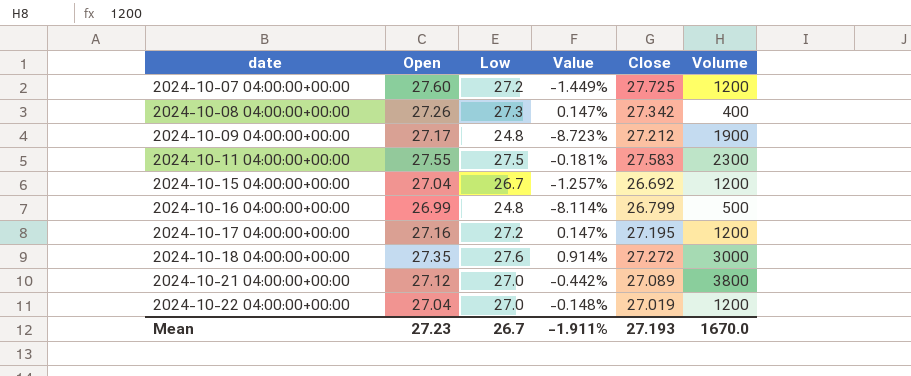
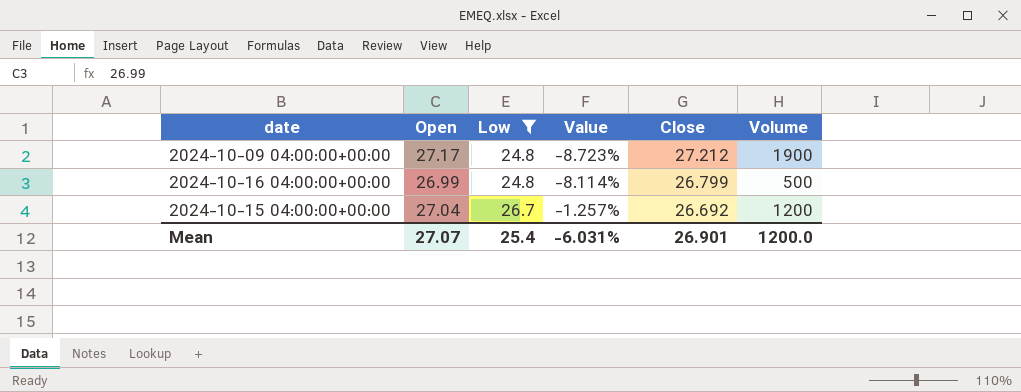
filter: none -> Low <= 26.7
row order: date ascending -> Low ascending
Mean | Open: 27.23 -> 27.07
Mean | Low: 26.7 -> 25.4
Mean | Value: -1.911% -> -6.031%
Mean | Close: 27.193 -> 26.901
Mean | Volume: 1670.0 -> 1200.0

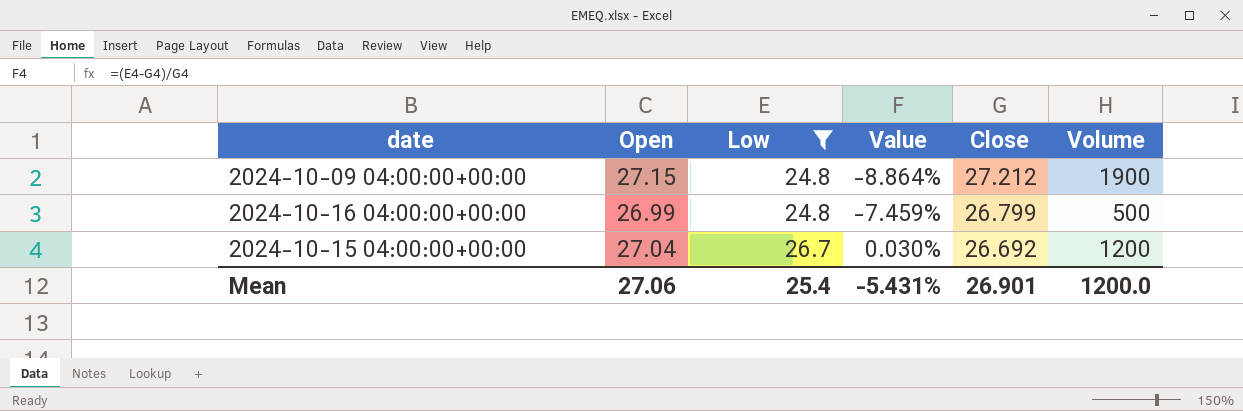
column Value | formula: ([Low] - [Open]) / [Open] -> ([Low] - [Close]) / [Close]
2024-10-09 04:00:00+00:00 | Open: 27.17 -> 27.15
Mean | Open: 27.07 -> 27.06
Mean | Value: -6.031% -> -5.431%

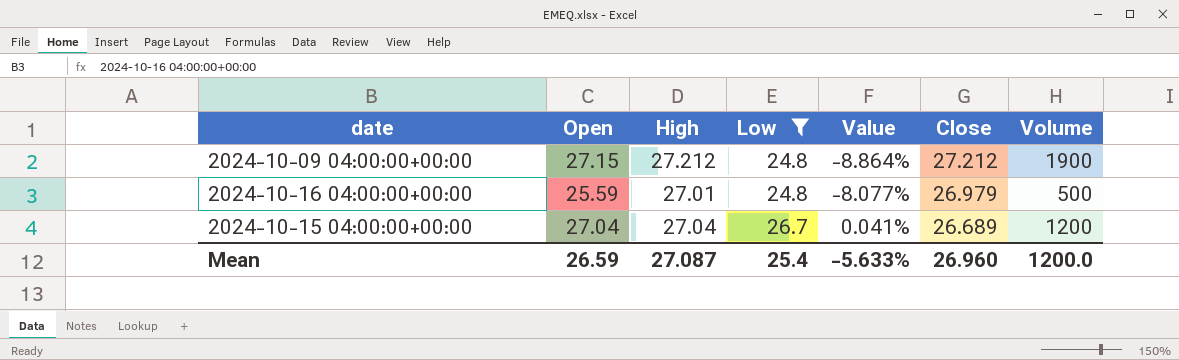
column High | position: none -> 3
2024-10-16 04:00:00+00:00 | Open: 26.99 -> 25.59
2024-10-16 04:00:00+00:00 | Value: -7.459% -> -8.077%
2024-10-16 04:00:00+00:00 | Close: 26.799 -> 26.979
2024-10-15 04:00:00+00:00 | Value: 0.030% -> 0.041%
2024-10-15 04:00:00+00:00 | Close: 26.692 -> 26.689
Mean | Open: 27.06 -> 26.59
Mean | Value: -5.431% -> -5.633%
Mean | Close: 26.901 -> 26.960

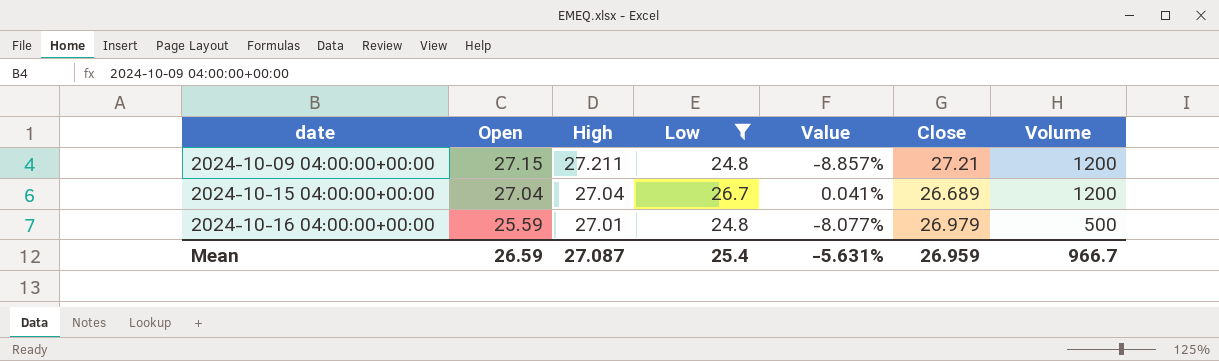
row order: Low ascending -> date ascending
2024-10-09 04:00:00+00:00 | High: 27.212 -> 27.211
2024-10-09 04:00:00+00:00 | Value: -8.864% -> -8.857%
2024-10-09 04:00:00+00:00 | Close: 27.212 -> 27.21
2024-10-09 04:00:00+00:00 | Volume: 1900 -> 1200
Mean | Value: -5.633% -> -5.631%
Mean | Close: 26.960 -> 26.959
Mean | Volume: 1200.0 -> 966.7

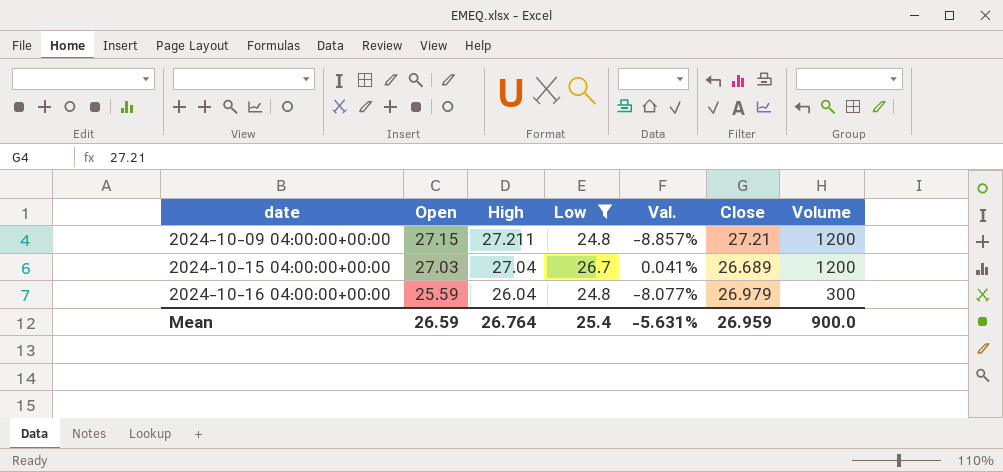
column name: Value -> Val.
2024-10-15 04:00:00+00:00 | Open: 27.04 -> 27.03
2024-10-16 04:00:00+00:00 | High: 27.01 -> 26.04
2024-10-16 04:00:00+00:00 | Volume: 500 -> 300
Mean | High: 27.087 -> 26.764
Mean | Volume: 966.7 -> 900.0

